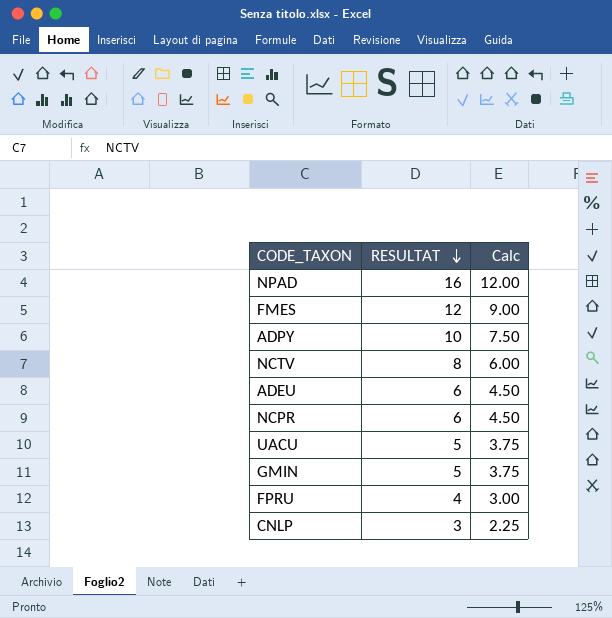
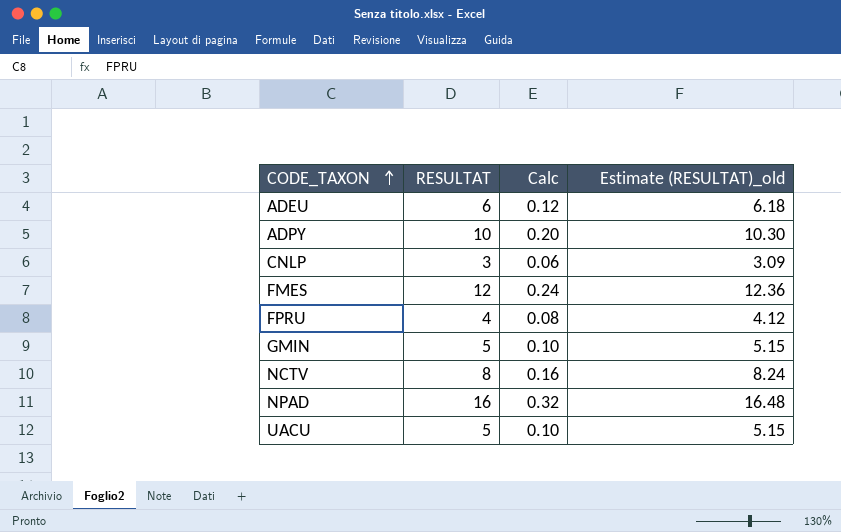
row order: RESULTAT descending -> CODE_TAXON ascending
column Calc | formula: [RESULTAT] * 0.75 -> [RESULTAT] * 0.02
column Estimate (RESULTAT)_old | formula: none -> [RESULTAT] * 1.03
row NCPR: 6 | 4.50 -> none

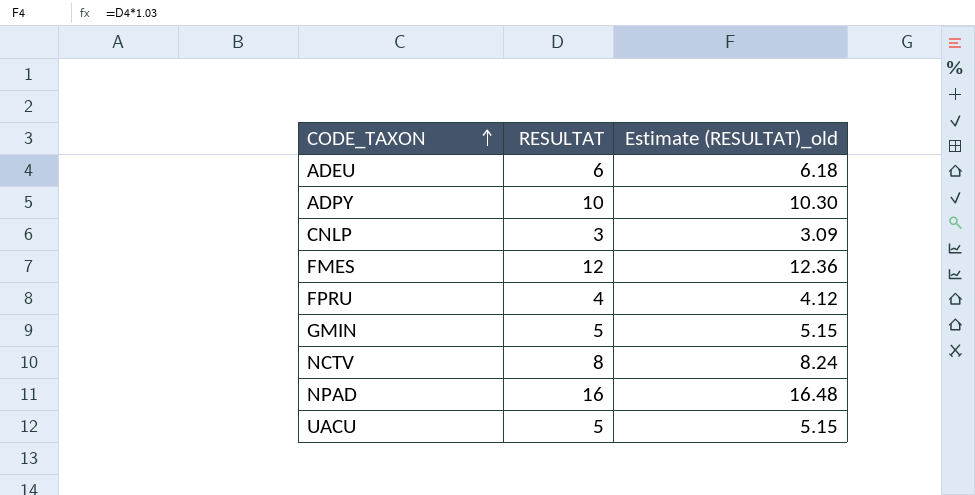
column Calc | formula: [RESULTAT] * 0.02 -> none

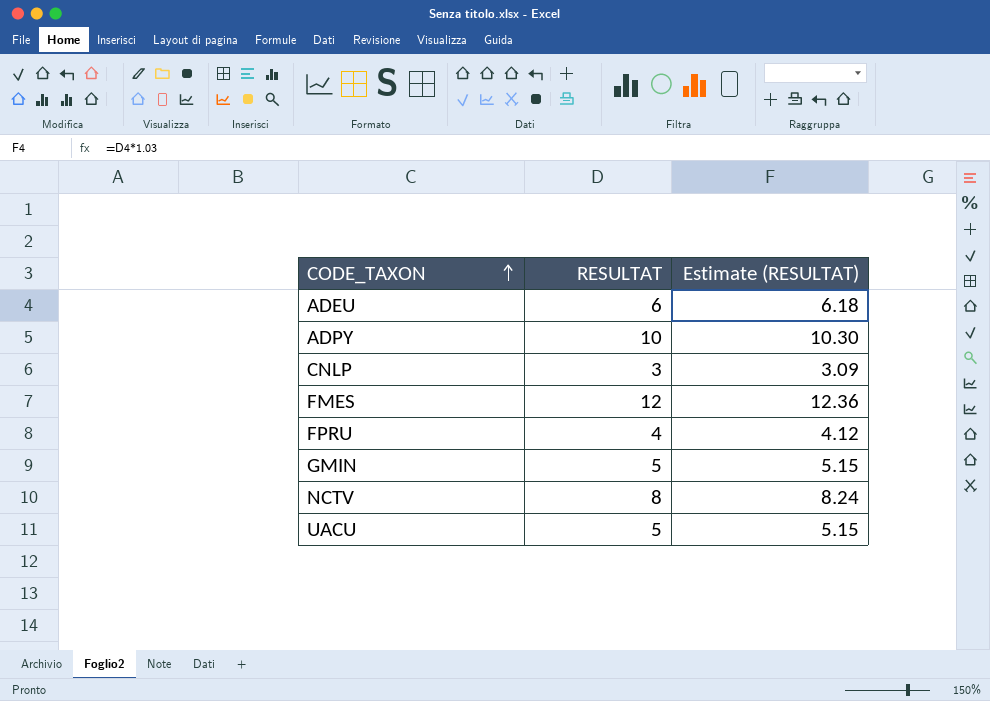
column name: Estimate (RESULTAT)_old -> Estimate (RESULTAT)
row NPAD: 16 | 16.48 -> none

